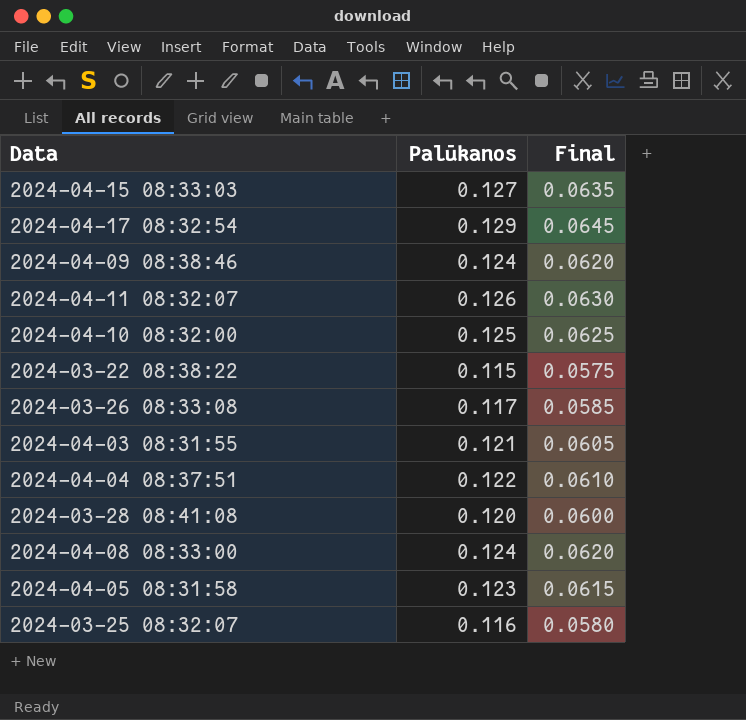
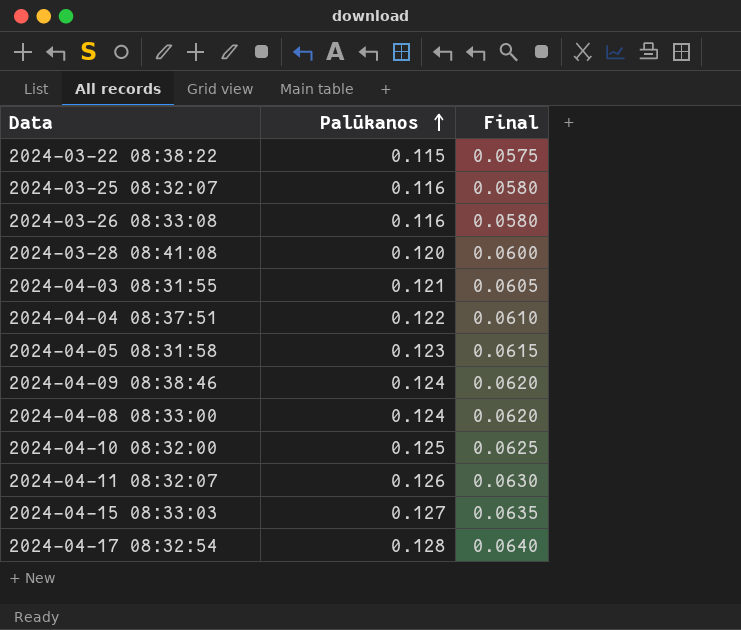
row order: none -> Palūkanos ascending
2024-03-26 08:33:08 | Palūkanos: 0.117 -> 0.116
2024-03-26 08:33:08 | Final: 0.0585 -> 0.0580
2024-04-17 08:32:54 | Palūkanos: 0.129 -> 0.128
2024-04-17 08:32:54 | Final: 0.0645 -> 0.0640

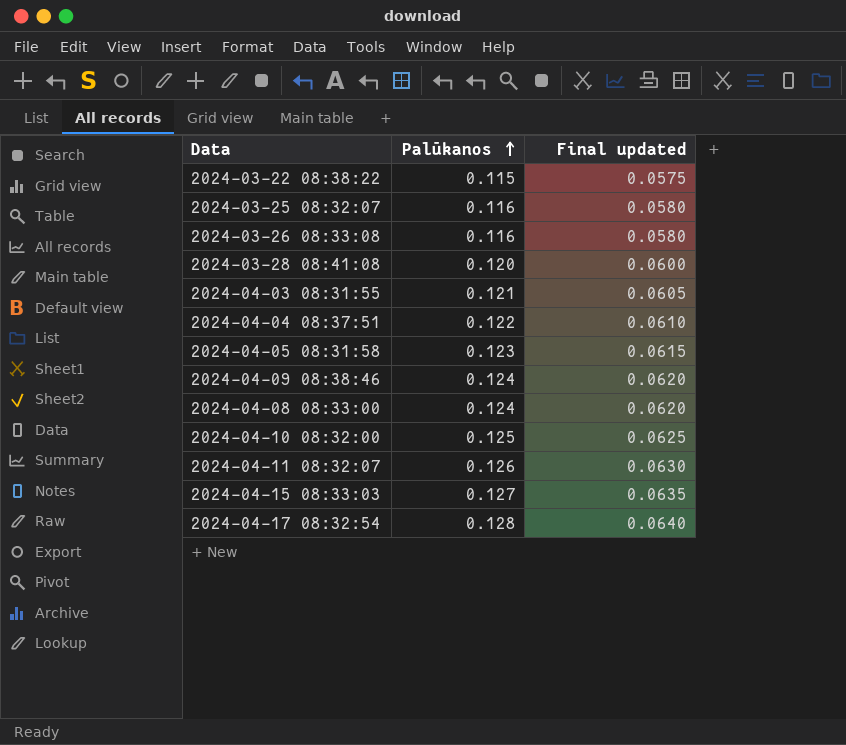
column name: Final -> Final updated

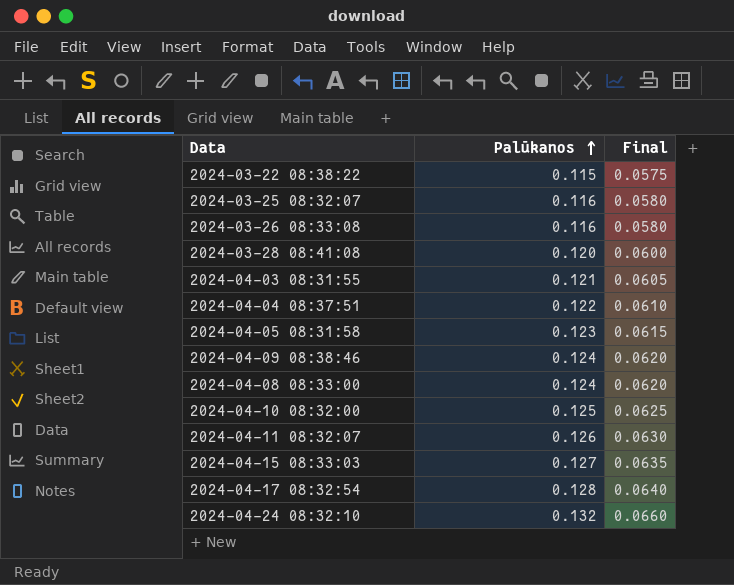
column name: Final updated -> Final
row 2024-04-24 08:32:10: none -> 0.132 | 0.0660

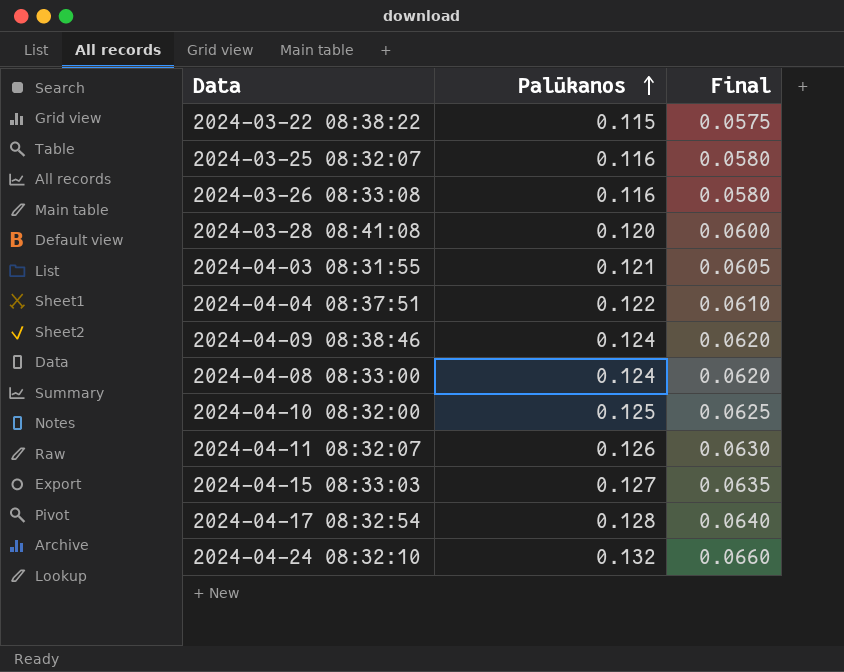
row 2024-04-05 08:31:58: 0.123 | 0.0615 -> none

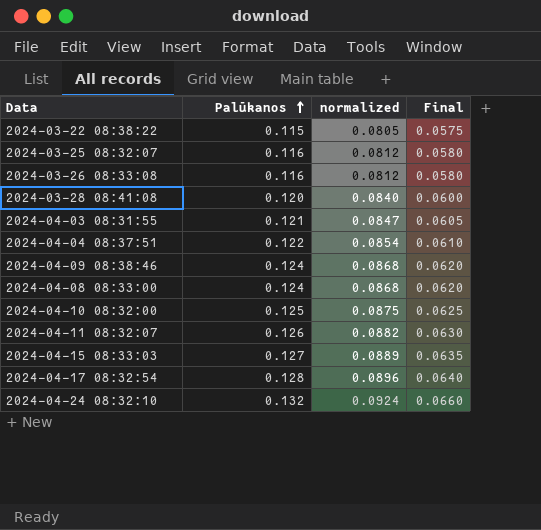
column normalized | formula: none -> [Palūkanos] * 0.7

